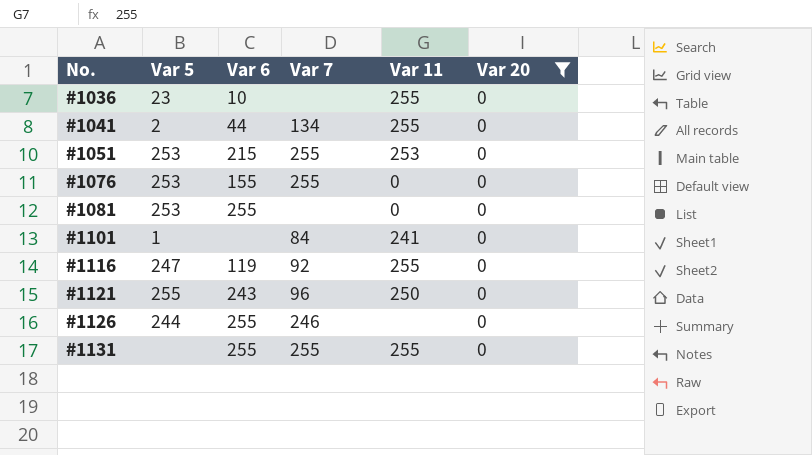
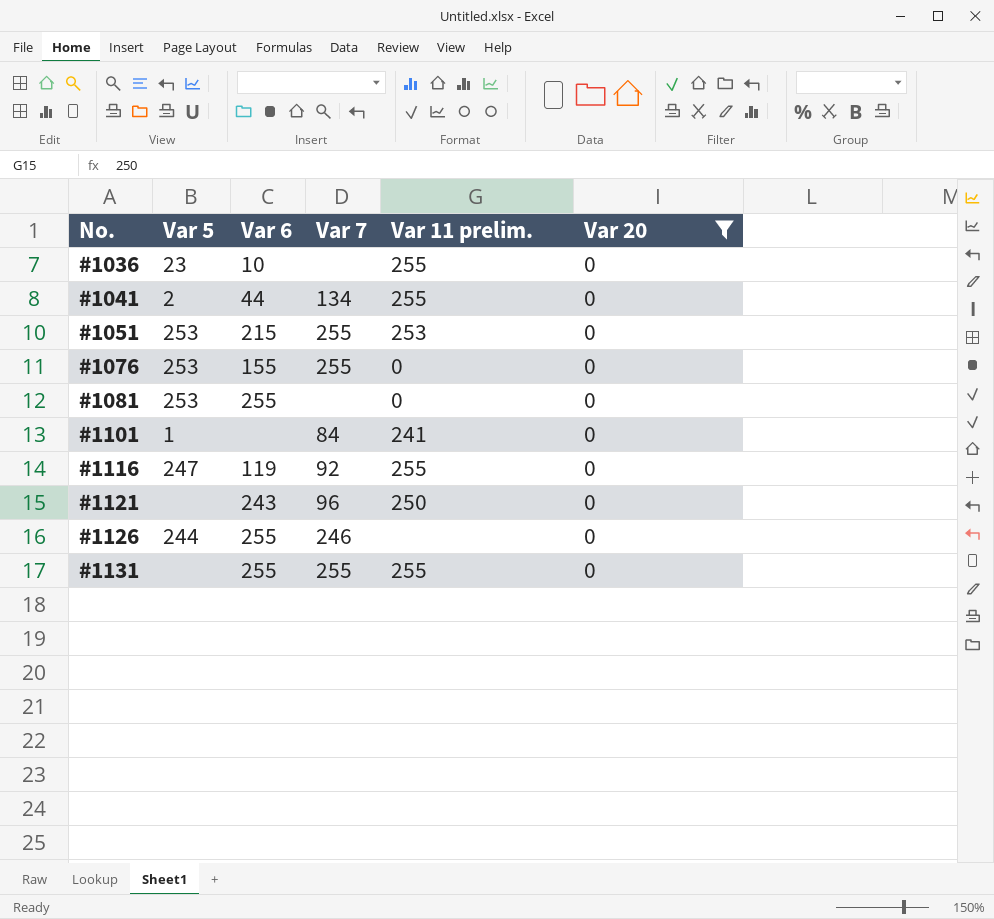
column name: Var 11 -> Var 11 prelim.
#1121 | Var 5: 255 -> none

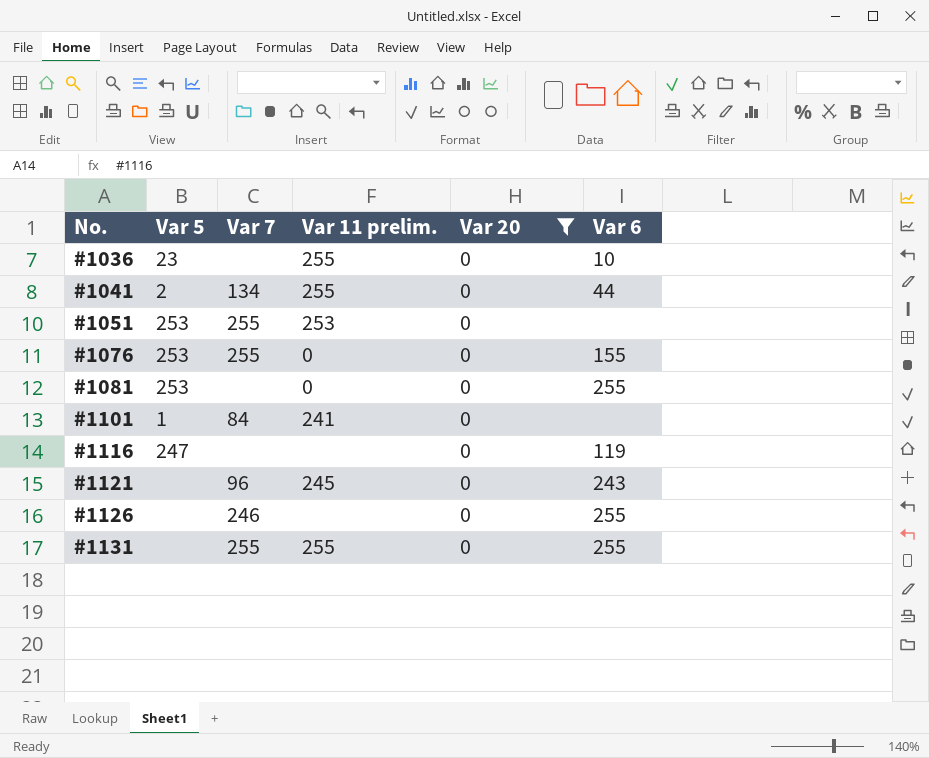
column Var 6 | position: 3 -> 6
#1051 | Var 6: 215 -> none
#1116 | Var 7: 92 -> none
#1116 | Var 11 prelim.: 255 -> none
#1121 | Var 11 prelim.: 250 -> 245
#1126 | Var 5: 244 -> none

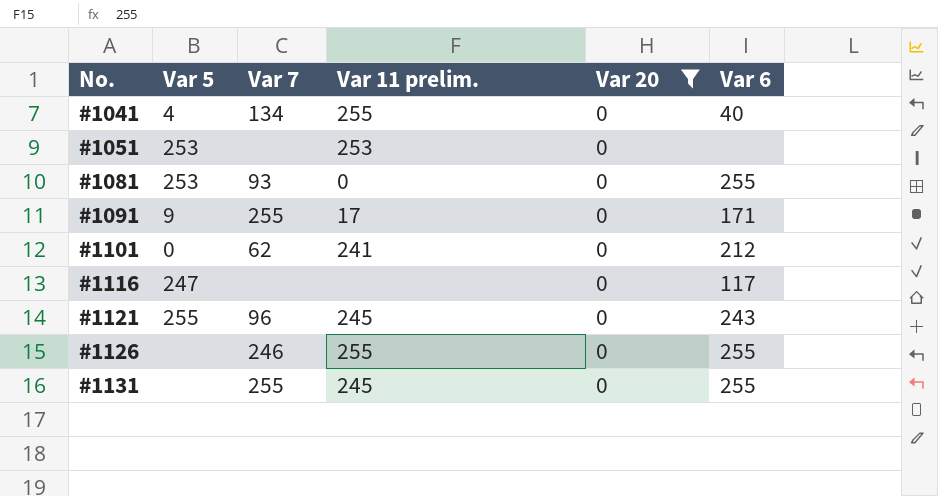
row #1036: 23 | none | 255 | 0 | 10 -> none
row #1076: 253 | 255 | 0 | 0 | 155 -> none
#1041 | Var 5: 2 -> 4
#1041 | Var 6: 44 -> 40
#1051 | Var 7: 255 -> none
#1081 | Var 7: none -> 93
row #1091: none -> 9 | 255 | 17 | 0 | 171
#1101 | Var 5: 1 -> 0
#1101 | Var 7: 84 -> 62
#1101 | Var 6: none -> 212
#1116 | Var 6: 119 -> 117
#1121 | Var 5: none -> 255
#1126 | Var 11 prelim.: none -> 255
#1131 | Var 11 prelim.: 255 -> 245

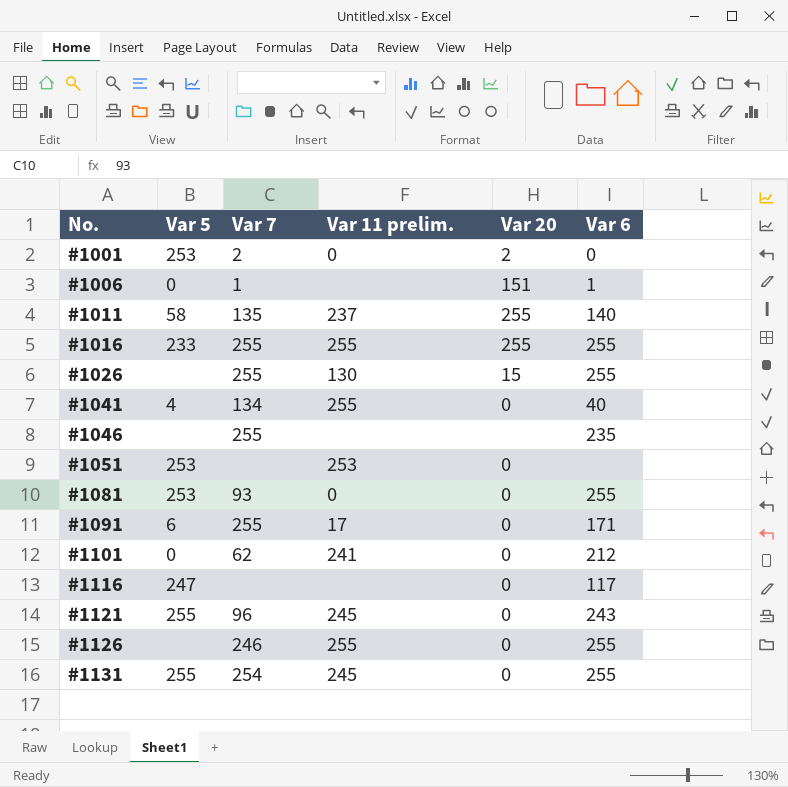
filter: Var 20 = 0 -> none
#1091 | Var 5: 9 -> 6
#1131 | Var 5: none -> 255
#1131 | Var 7: 255 -> 254

